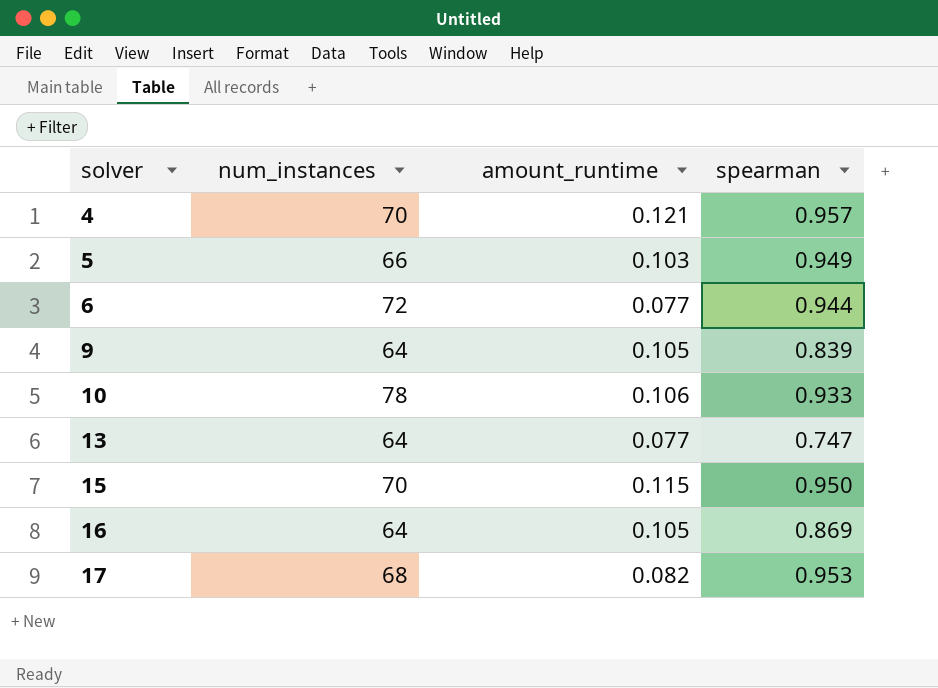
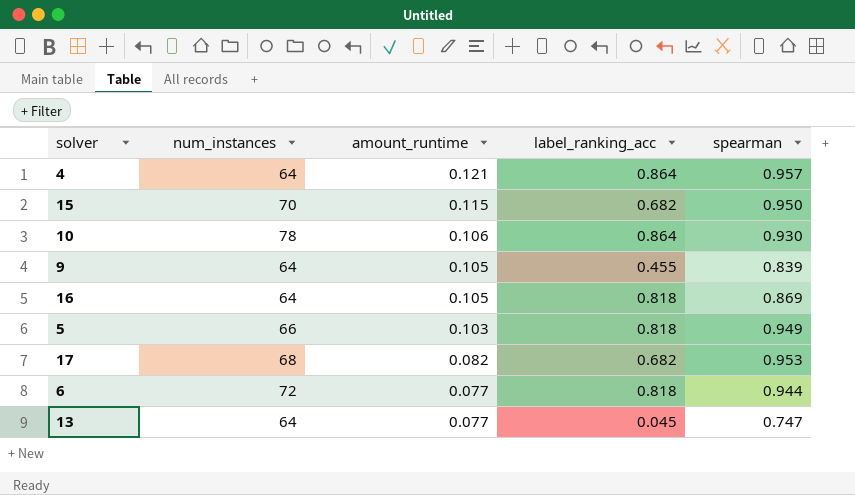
row order: solver ascending -> amount_runtime descending
column label_ranking_acc | position: none -> 4
4 | num_instances: 70 -> 64
10 | spearman: 0.933 -> 0.930

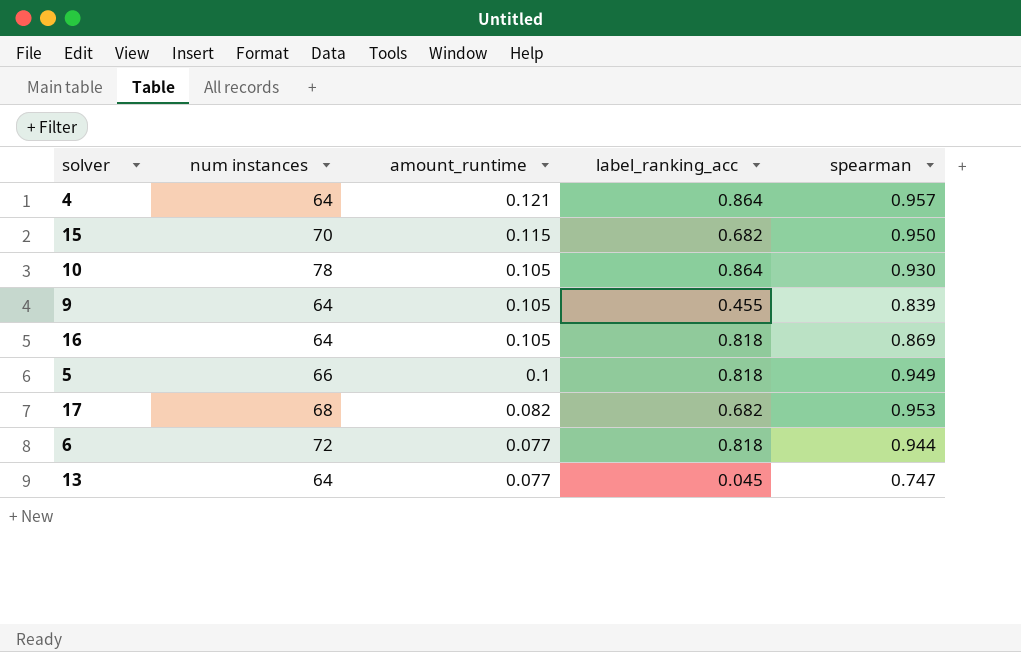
column name: num_instances -> num instances
10 | amount_runtime: 0.106 -> 0.105
5 | amount_runtime: 0.103 -> 0.1

